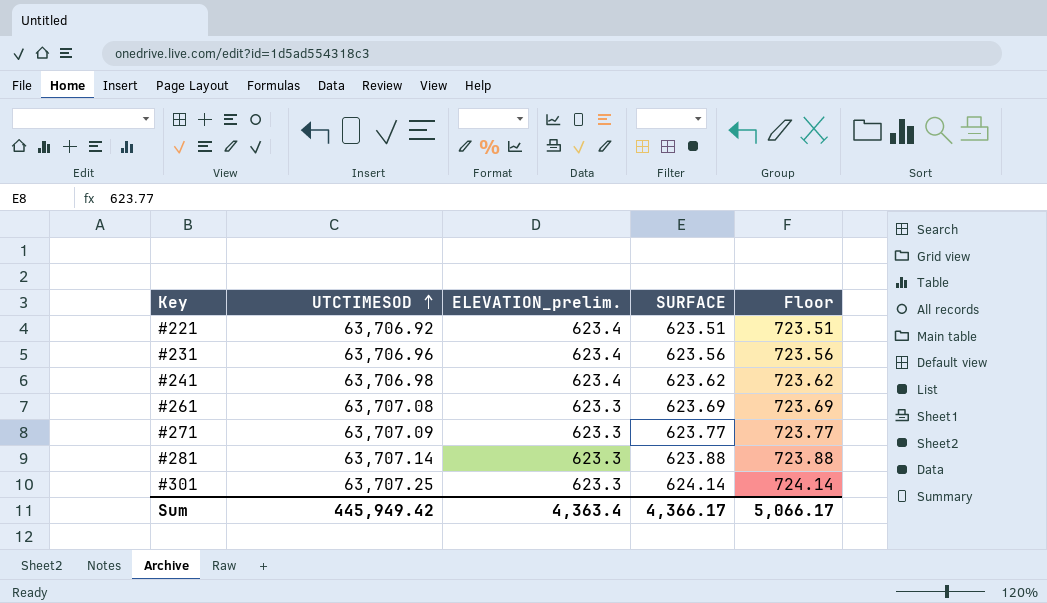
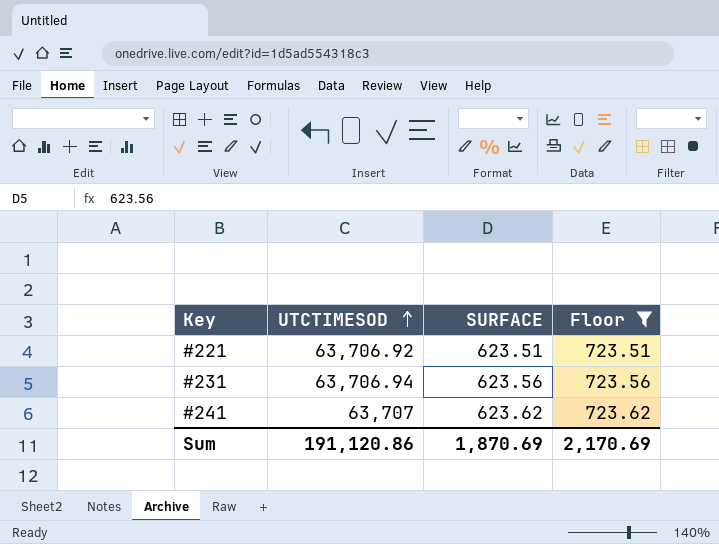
filter: none -> Floor <= 723.62
column ELEVATION_prelim. | position: 3 -> none
#231 | UTCTIMESOD: 63,706.96 -> 63,706.94
#241 | UTCTIMESOD: 63,706.98 -> 63,707
Sum | UTCTIMESOD: 445,949.42 -> 191,120.86
Sum | SURFACE: 4,366.17 -> 1,870.69
Sum | Floor: 5,066.17 -> 2,170.69

